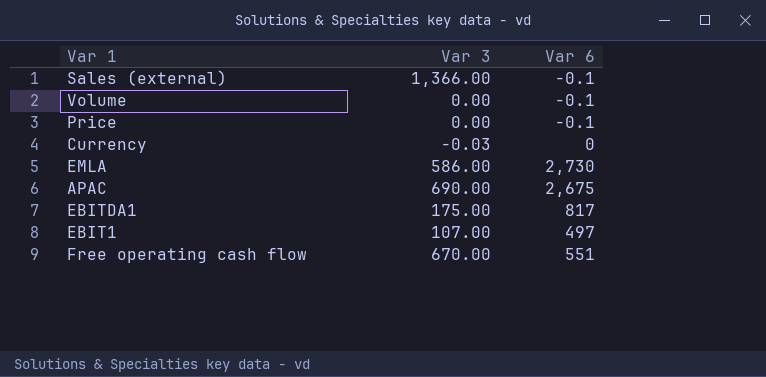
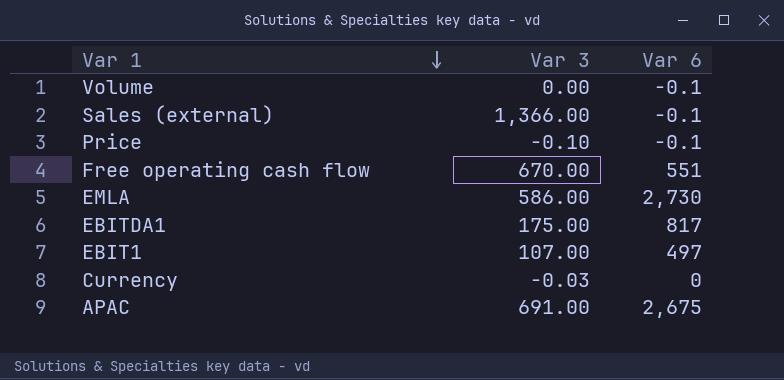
row order: none -> Var 1 descending
Price | Var 3: 0.00 -> -0.10
APAC | Var 3: 690.00 -> 691.00

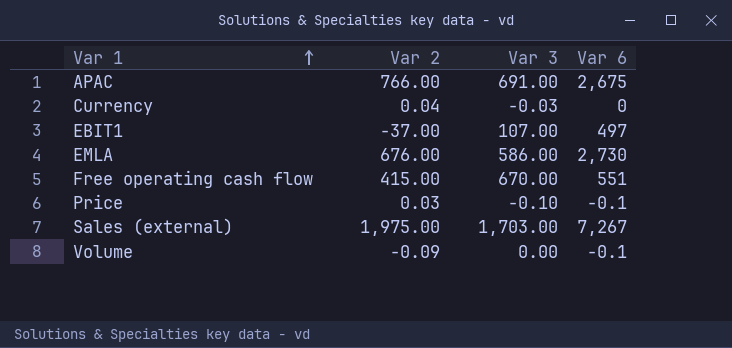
row order: Var 1 descending -> Var 1 ascending
column Var 2 | position: none -> 2
row EBITDA1: 175.00 | 817 -> none
Sales (external) | Var 3: 1,366.00 -> 1,703.00
Sales (external) | Var 6: -0.1 -> 7,267

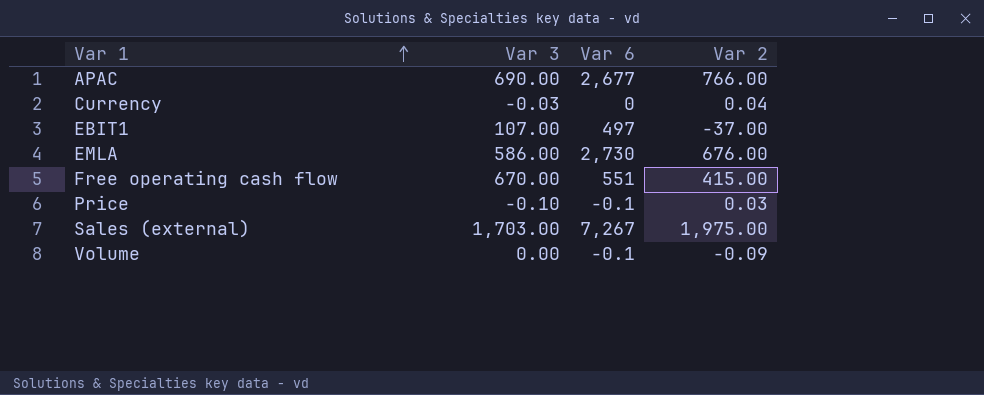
column Var 2 | position: 2 -> 4
APAC | Var 3: 691.00 -> 690.00
APAC | Var 6: 2,675 -> 2,677

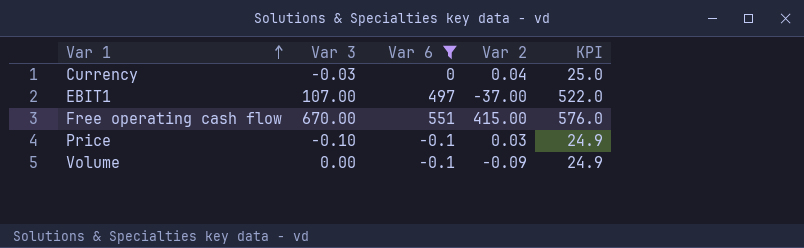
filter: none -> Var 6 <= 551
column KPI | formula: none -> [Var 6] + 25

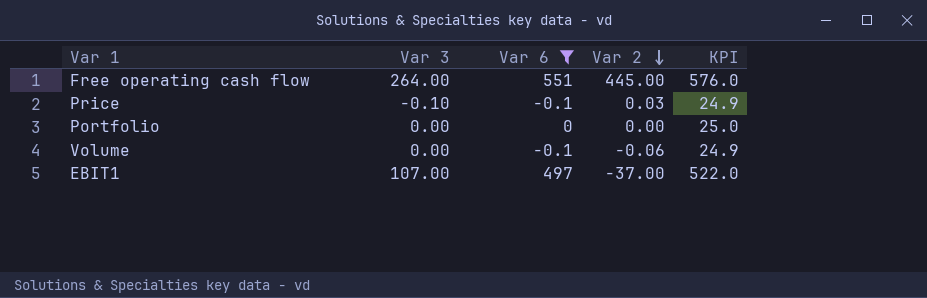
row order: Var 1 ascending -> Var 2 descending
row Currency: -0.03 | 0 | 0.04 | 25.0 -> none
Free operating cash flow | Var 3: 670.00 -> 264.00
Free operating cash flow | Var 2: 415.00 -> 445.00
row Portfolio: none -> 0.00 | 0 | 0.00 | 25.0
Volume | Var 2: -0.09 -> -0.06

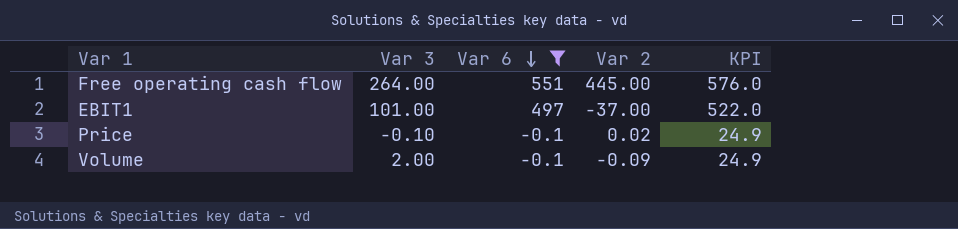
row order: Var 2 descending -> Var 6 descending
row Portfolio: 0.00 | 0 | 0.00 | 25.0 -> none
EBIT1 | Var 3: 107.00 -> 101.00
Price | Var 2: 0.03 -> 0.02
Volume | Var 3: 0.00 -> 2.00
Volume | Var 2: -0.06 -> -0.09

